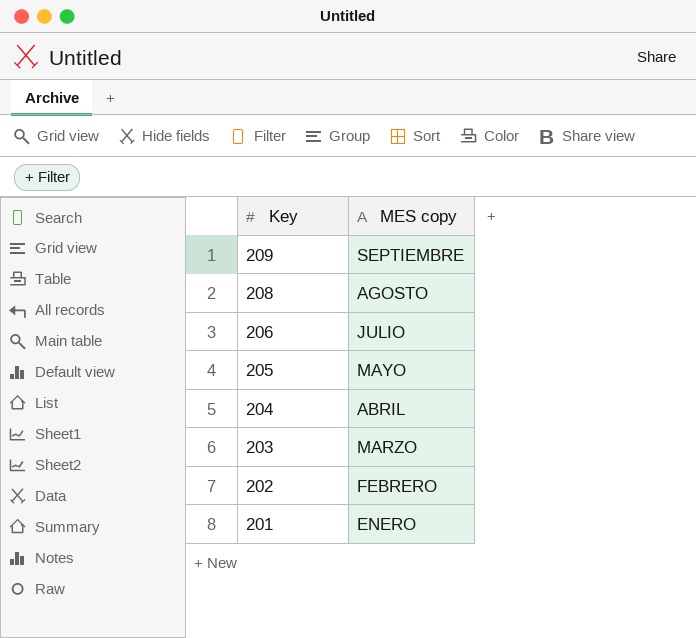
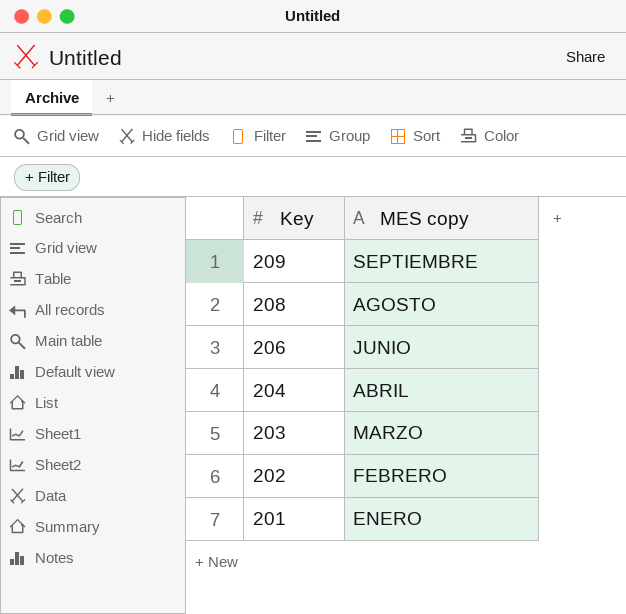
row 205: MAYO -> none
206 | MES copy: JULIO -> JUNIO

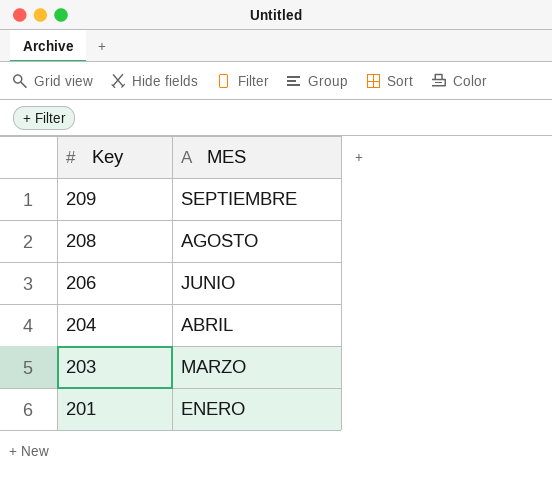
column name: MES copy -> MES
row 202: FEBRERO -> none

